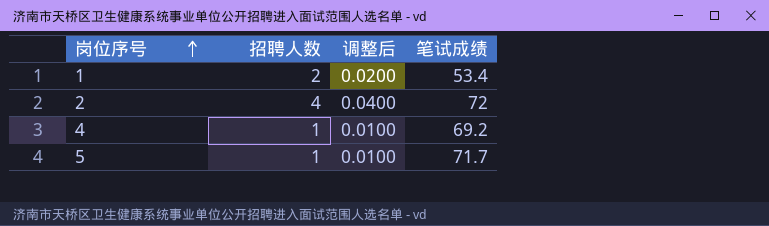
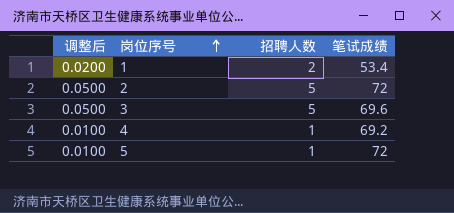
column 调整后 | position: 3 -> 1
2 | 调整后: 0.0400 -> 0.0500
2 | 招聘人数: 4 -> 5
row 3: none -> 0.0500 | 5 | 69.6
5 | 笔试成绩: 71.7 -> 72

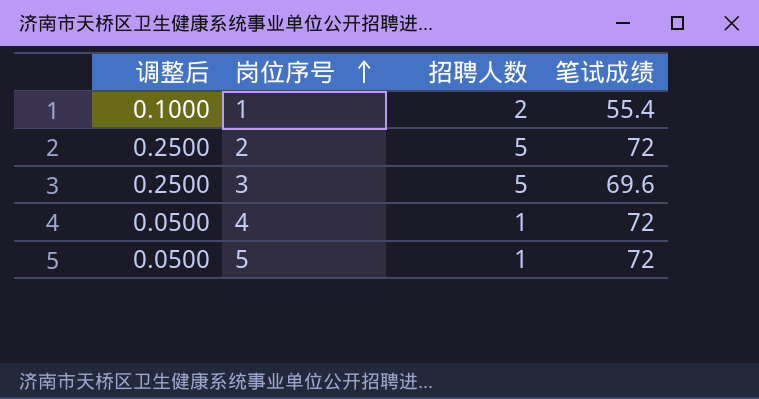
column 调整后 | formula: [招聘人数] * 0.01 -> [招聘人数] * 0.05
1 | 笔试成绩: 53.4 -> 55.4
4 | 笔试成绩: 69.2 -> 72

